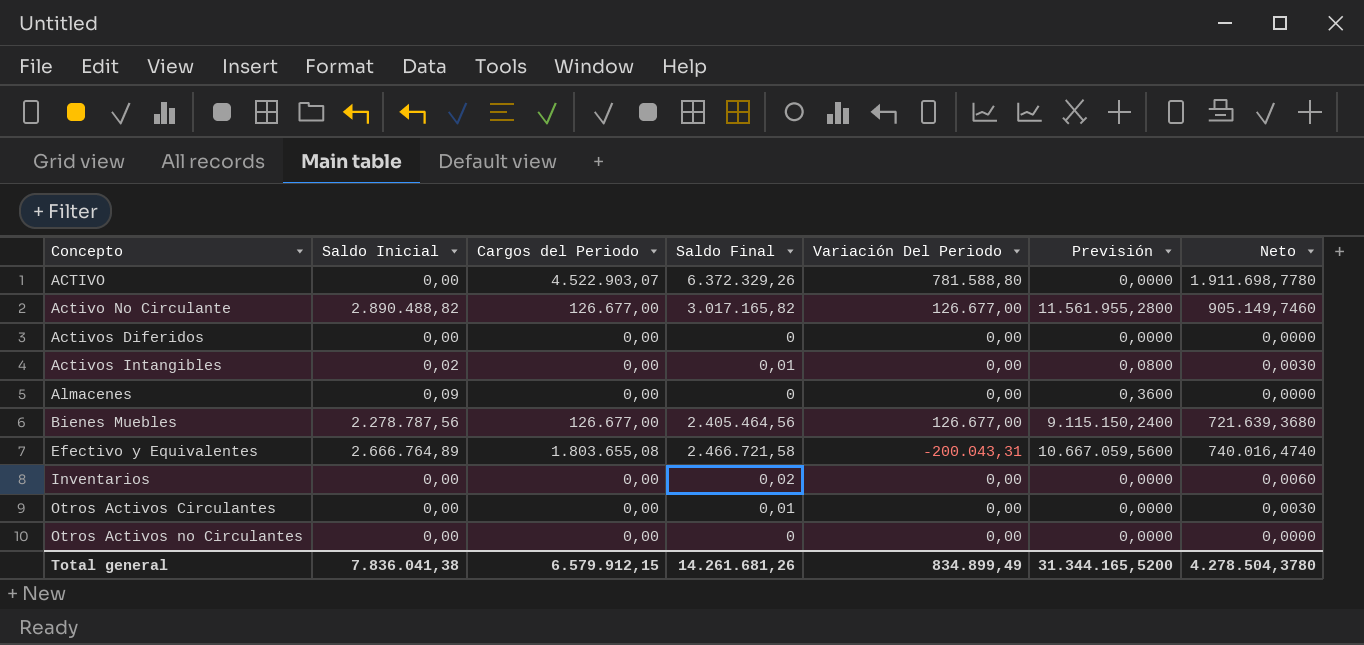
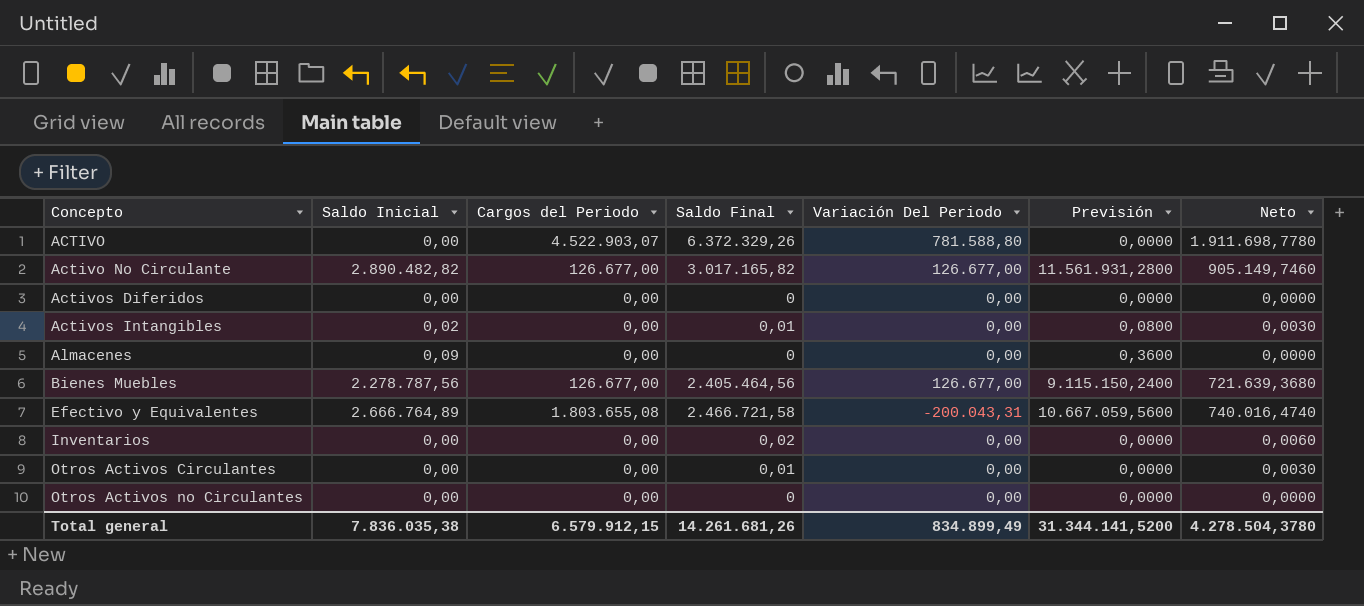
Activo No Circulante | Saldo Inicial: 2.890.488,82 -> 2.890.482,82
Activo No Circulante | Previsión: 11.561.955,2800 -> 11.561.931,2800
Total general | Saldo Inicial: 7.836.041,38 -> 7.836.035,38
Total general | Previsión: 31.344.165,5200 -> 31.344.141,5200

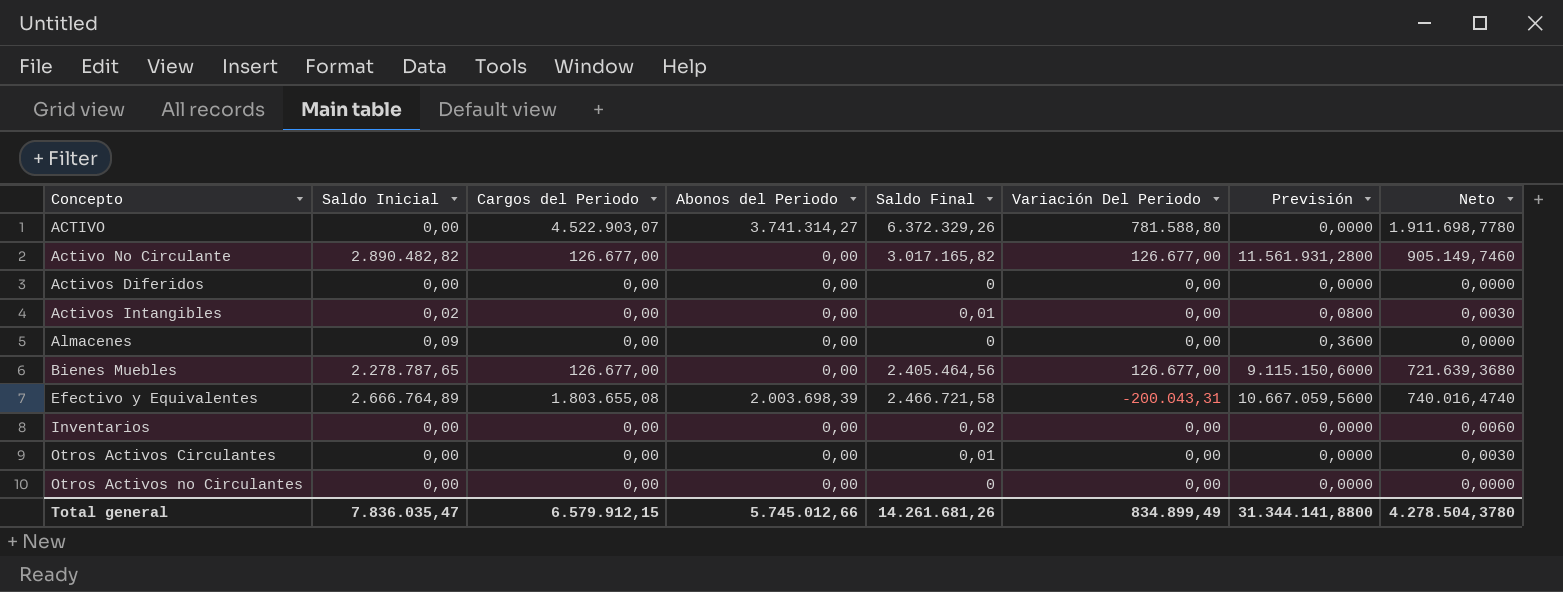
column Abonos del Periodo | position: none -> 4
Bienes Muebles | Saldo Inicial: 2.278.787,56 -> 2.278.787,65
Bienes Muebles | Previsión: 9.115.150,2400 -> 9.115.150,6000
Total general | Saldo Inicial: 7.836.035,38 -> 7.836.035,47
Total general | Previsión: 31.344.141,5200 -> 31.344.141,8800

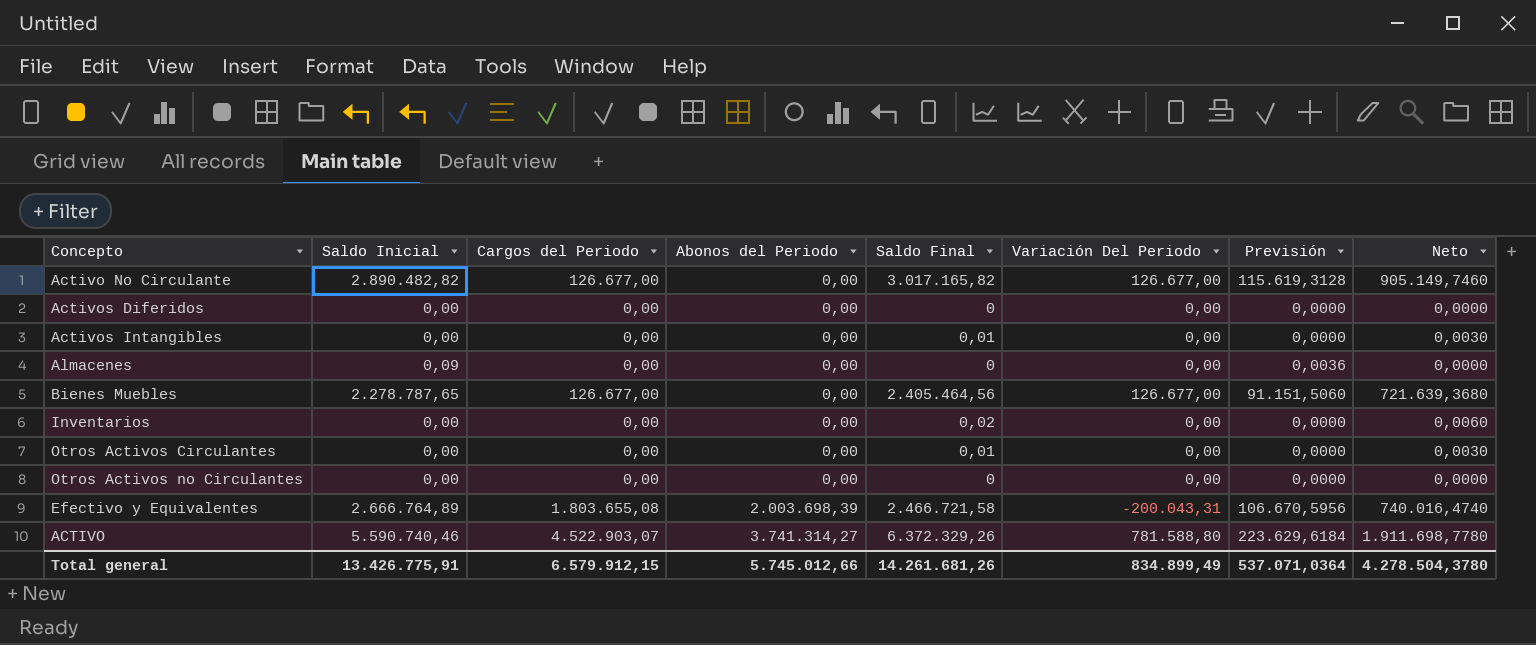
row order: Concepto ascending -> Abonos del Periodo ascending
column Previsión | formula: [Saldo Inicial] * 4 -> [Saldo Inicial] * 0,04
Activos Intangibles | Saldo Inicial: 0,02 -> 0,00
ACTIVO | Saldo Inicial: 0,00 -> 5.590.740,46
Total general | Saldo Inicial: 7.836.035,47 -> 13.426.775,91
Total general | Previsión: 31.344.141,8800 -> 537.071,0364

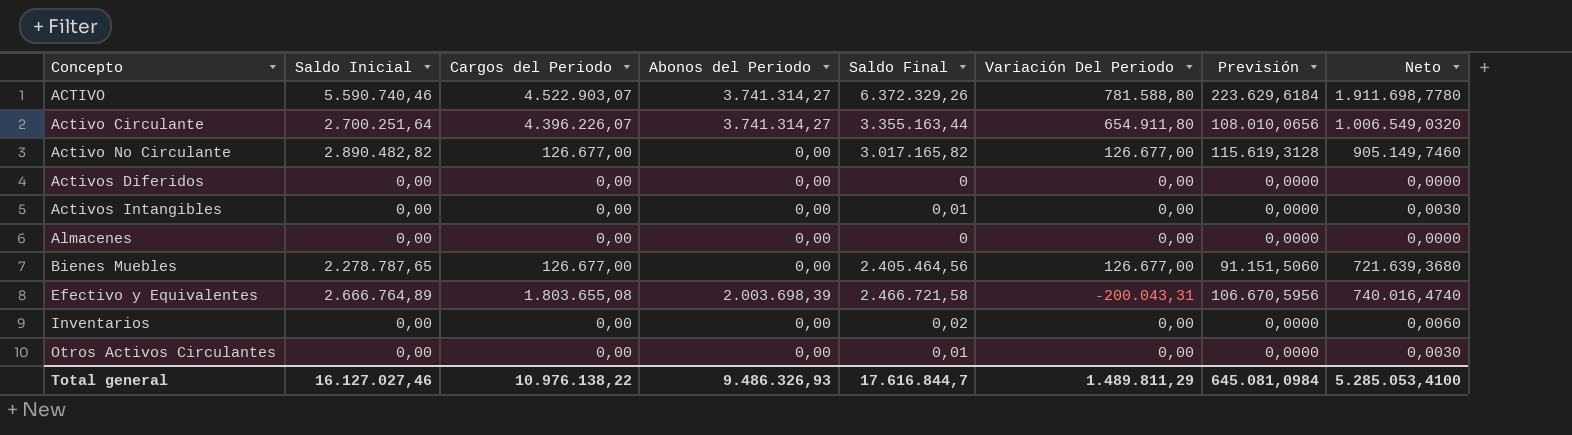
row order: Abonos del Periodo ascending -> Concepto ascending
row Otros Activos no Circulantes: 0,00 | 0,00 | 0,00 | 0 | 0,00 | 0,0000 | 0,0000 -> none
row Activo Circulante: none -> 2.700.251,64 | 4.396.226,07 | 3.741.314,27 | 3.355.163,44 | 654.911,80 | 108.010,0656 | 1.006.549,0320
Almacenes | Saldo Inicial: 0,09 -> 0,00
Almacenes | Previsión: 0,0036 -> 0,0000
Total general | Saldo Inicial: 13.426.775,91 -> 16.127.027,46
Total general | Cargos del Periodo: 6.579.912,15 -> 10.976.138,22
Total general | Abonos del Periodo: 5.745.012,66 -> 9.486.326,93
Total general | Saldo Final: 14.261.681,26 -> 17.616.844,7
Total general | Variación Del Periodo: 834.899,49 -> 1.489.811,29
Total general | Previsión: 537.071,0364 -> 645.081,0984
Total general | Neto: 4.278.504,3780 -> 5.285.053,4100

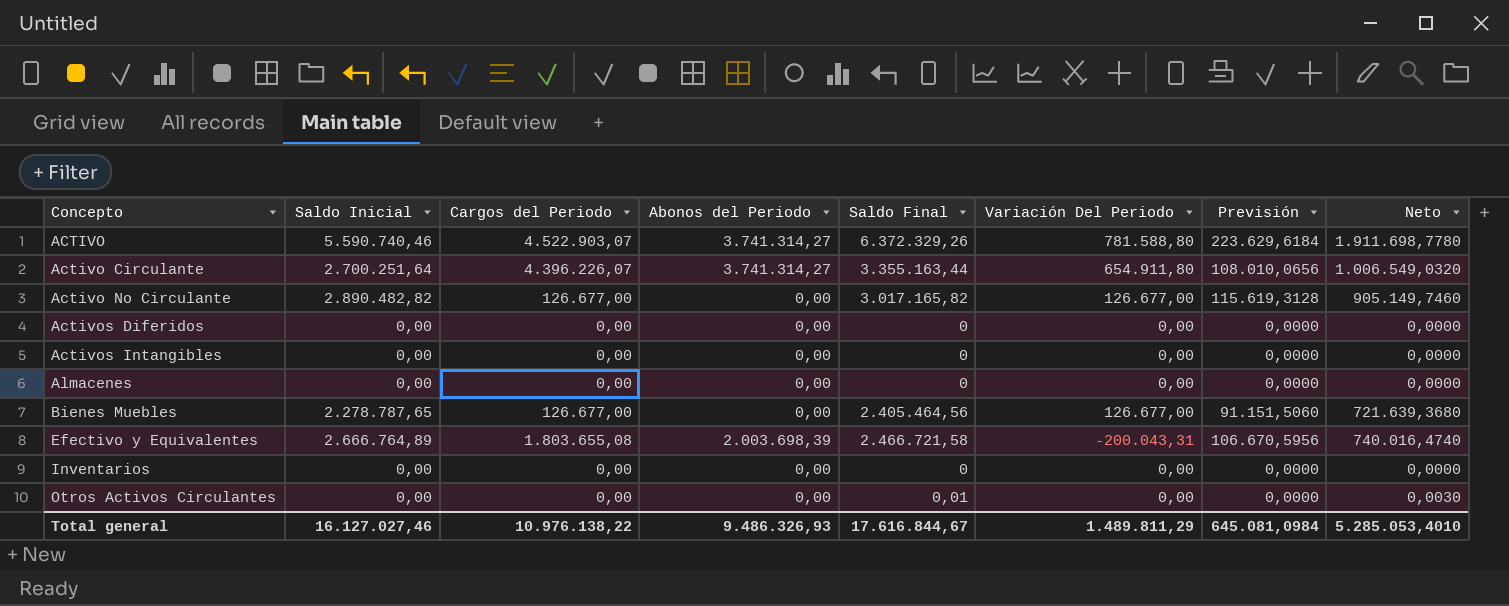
Activos Intangibles | Saldo Final: 0,01 -> 0
Activos Intangibles | Neto: 0,0030 -> 0,0000
Inventarios | Saldo Final: 0,02 -> 0
Inventarios | Neto: 0,0060 -> 0,0000
Total general | Saldo Final: 17.616.844,7 -> 17.616.844,67
Total general | Neto: 5.285.053,4100 -> 5.285.053,4010

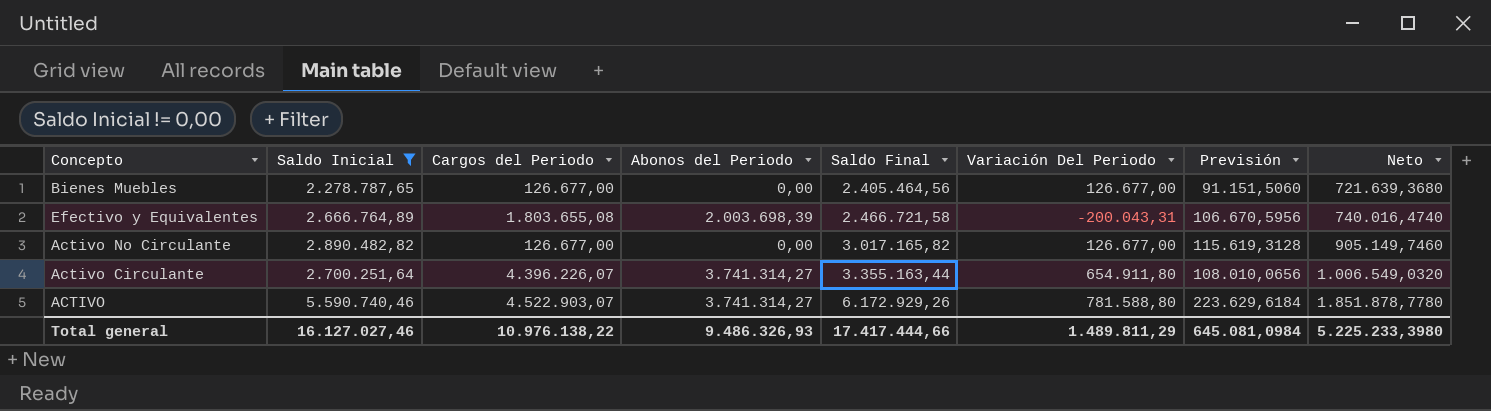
filter: none -> Saldo Inicial != 0,00
row order: Concepto ascending -> Saldo Final ascending
ACTIVO | Saldo Final: 6.372.329,26 -> 6.172.929,26
ACTIVO | Neto: 1.911.698,7780 -> 1.851.878,7780
Total general | Saldo Final: 17.616.844,67 -> 17.417.444,66
Total general | Neto: 5.285.053,4010 -> 5.225.233,3980

